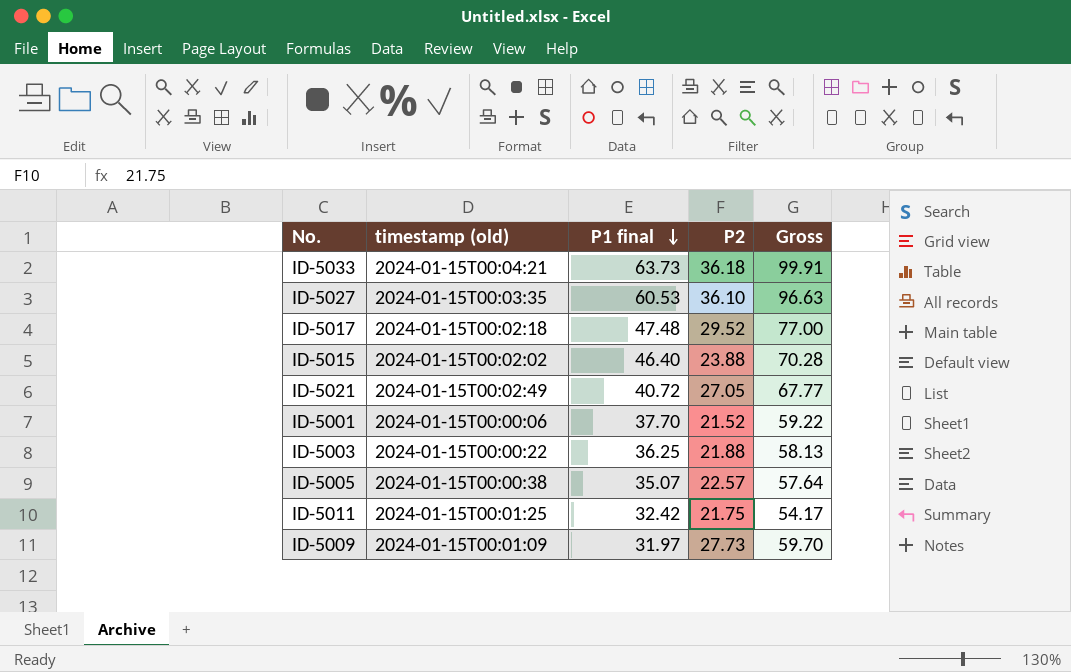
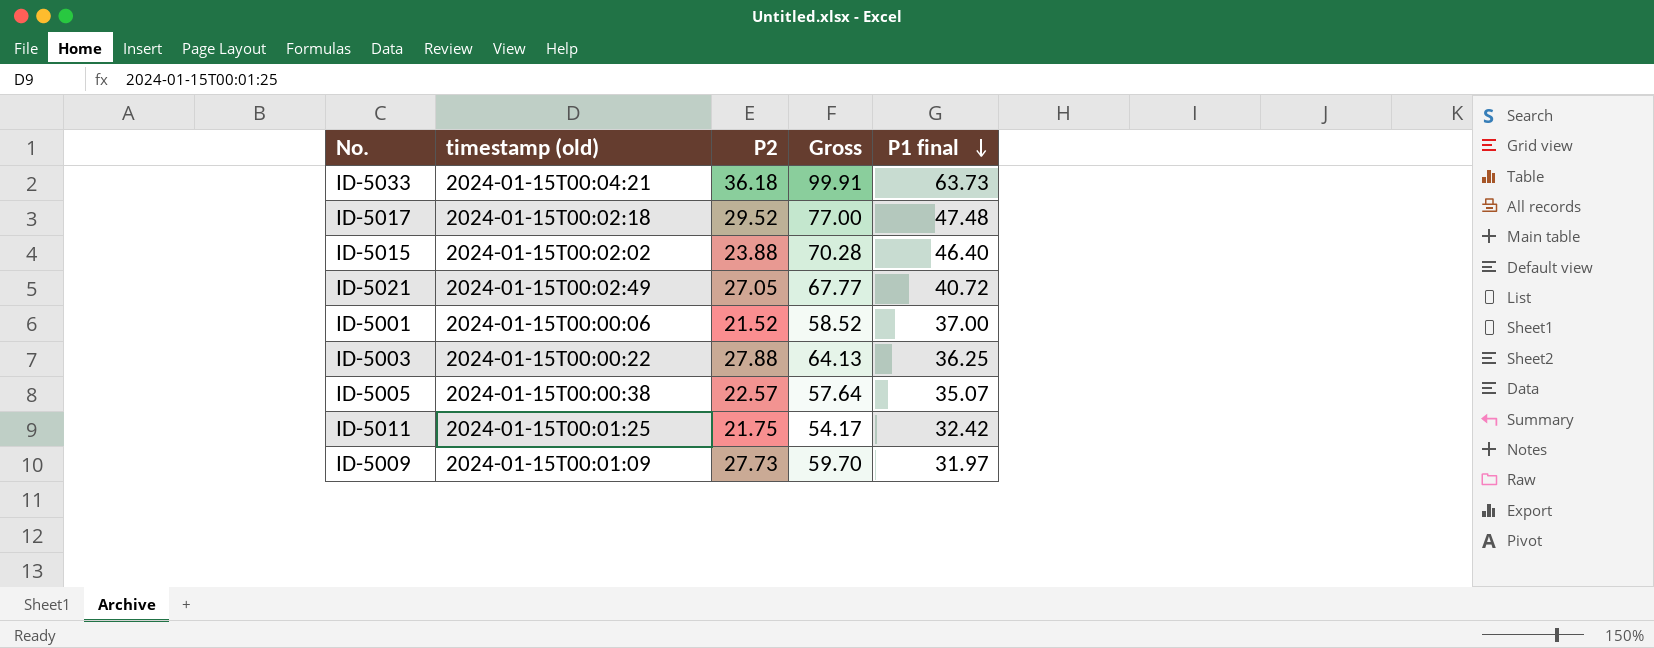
column P1 final | position: 3 -> 5
row ID-5027: 2024-01-15T00:03:35 | 60.53 | 36.10 | 96.63 -> none
ID-5001 | Gross: 59.22 -> 58.52
ID-5001 | P1 final: 37.70 -> 37.00
ID-5003 | P2: 21.88 -> 27.88
ID-5003 | Gross: 58.13 -> 64.13

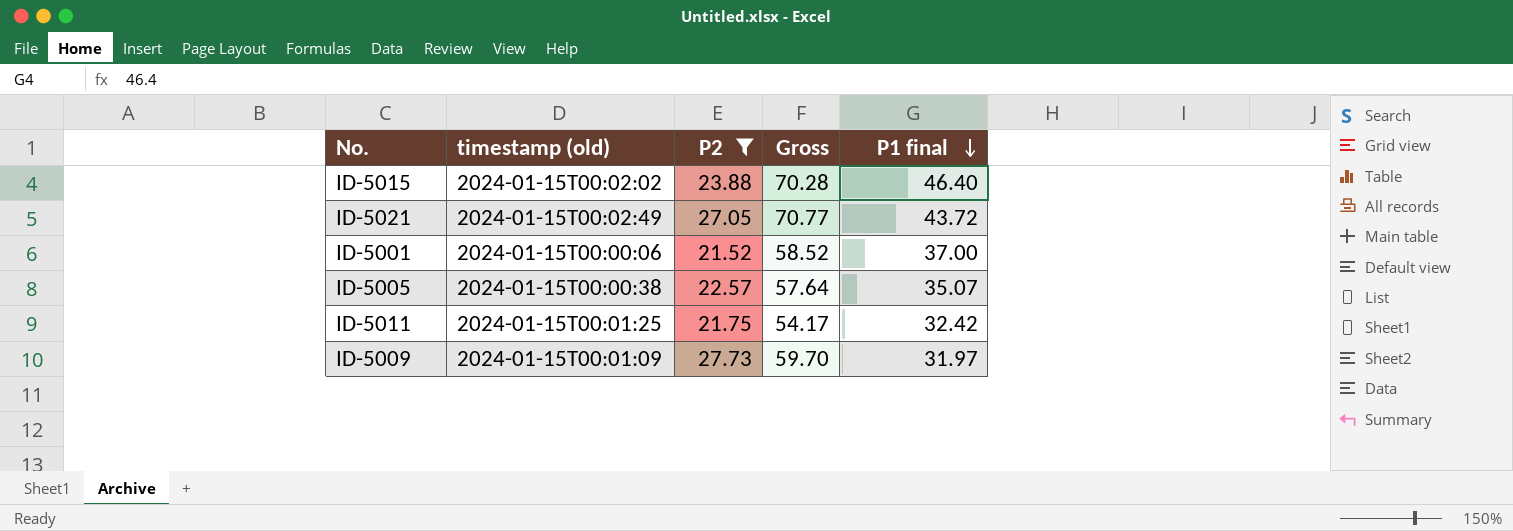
filter: none -> P2 <= 27.73
ID-5021 | Gross: 67.77 -> 70.77
ID-5021 | P1 final: 40.72 -> 43.72

